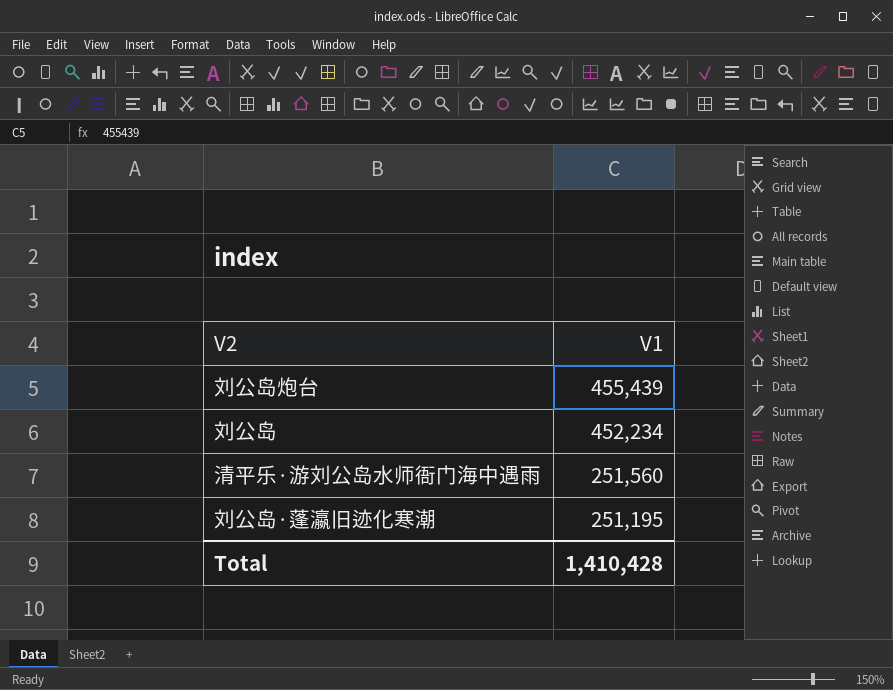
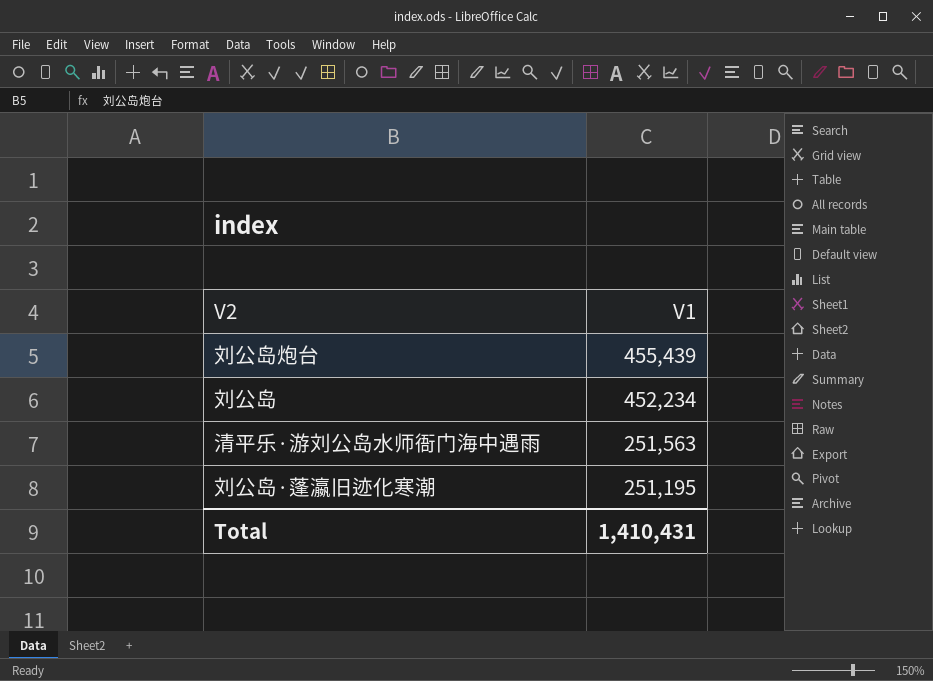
清平乐·游刘公岛水师衙门海中遇雨 | V1: 251,560 -> 251,563
Total | V1: 1,410,428 -> 1,410,431

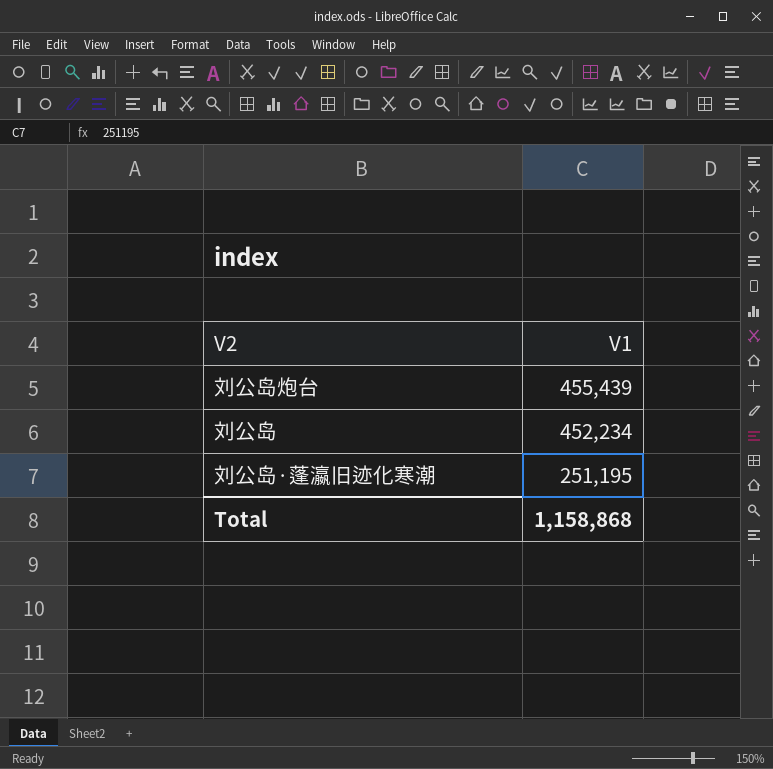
row 清平乐·游刘公岛水师衙门海中遇雨: 251,563 -> none
Total | V1: 1,410,431 -> 1,158,868

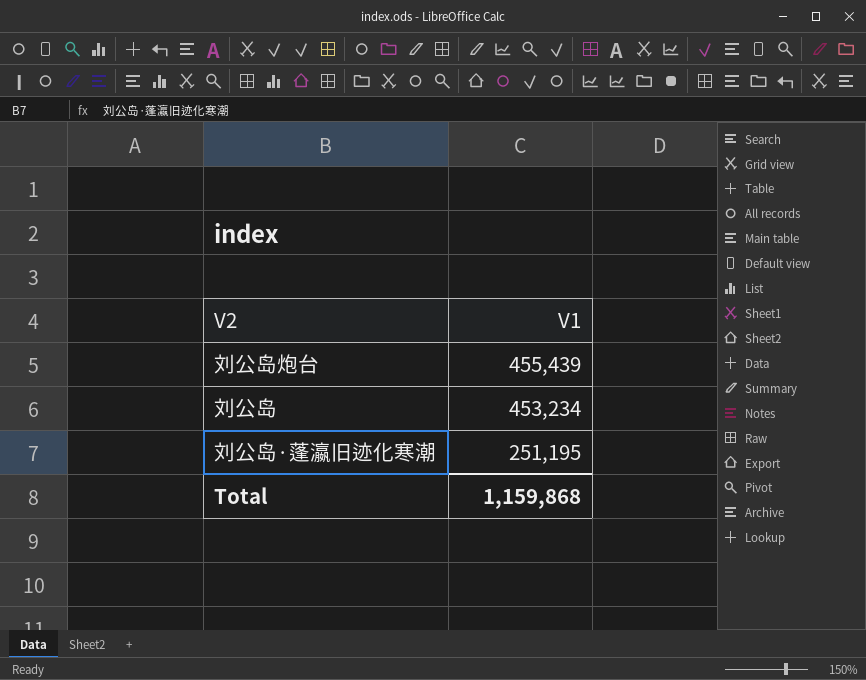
刘公岛 | V1: 452,234 -> 453,234
Total | V1: 1,158,868 -> 1,159,868

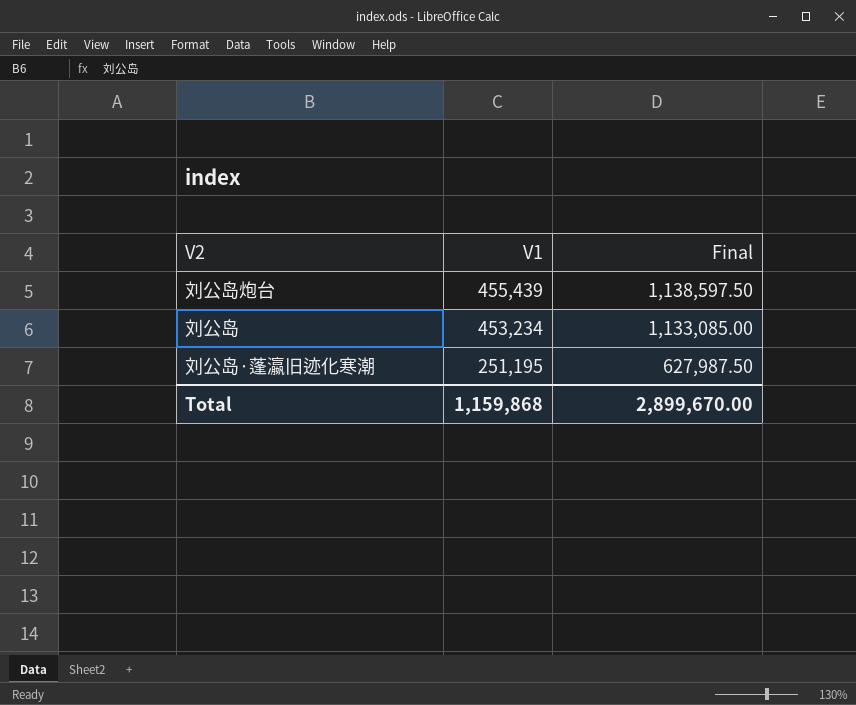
column Final | formula: none -> [V1] * 2.5

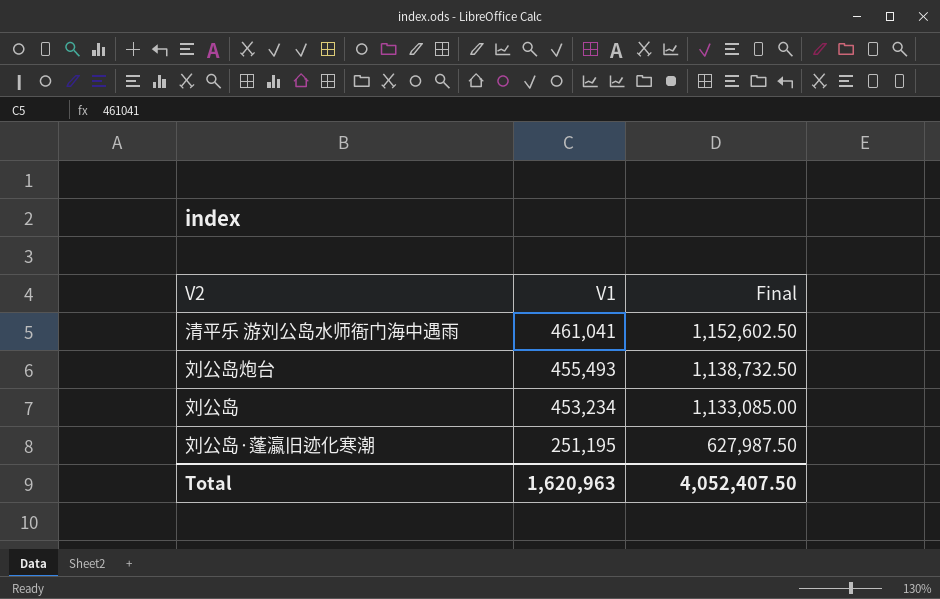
row 清平乐 游刘公岛水师衙门海中遇雨: none -> 461,041 | 1,152,602.50
刘公岛炮台 | V1: 455,439 -> 455,493
刘公岛炮台 | Final: 1,138,597.50 -> 1,138,732.50
Total | V1: 1,159,868 -> 1,620,963
Total | Final: 2,899,670.00 -> 4,052,407.50

